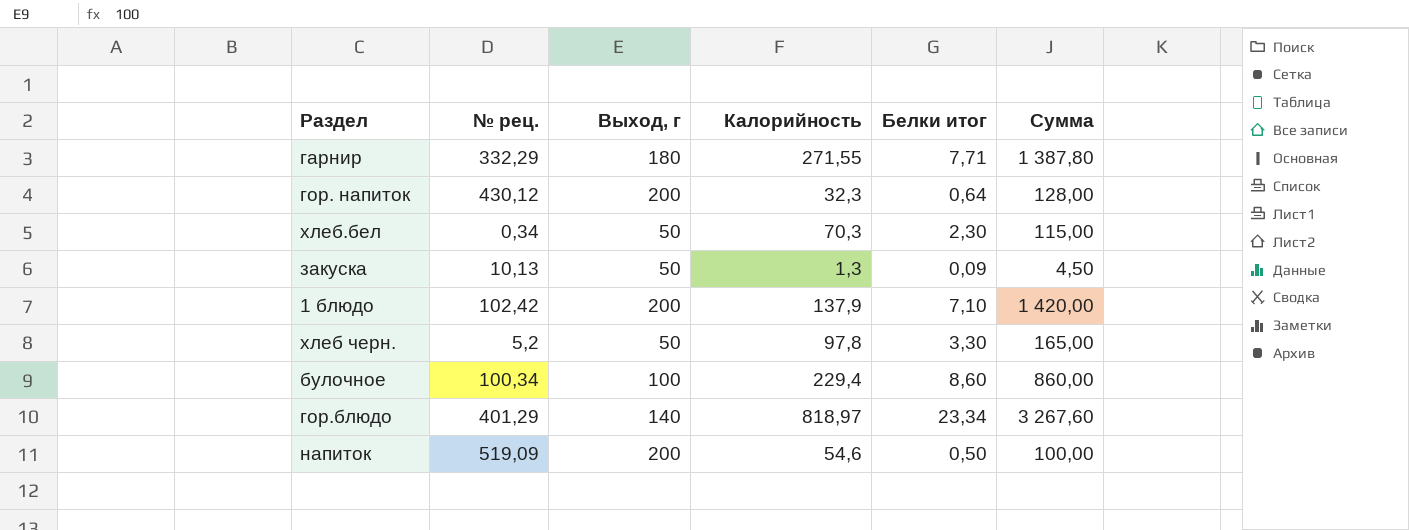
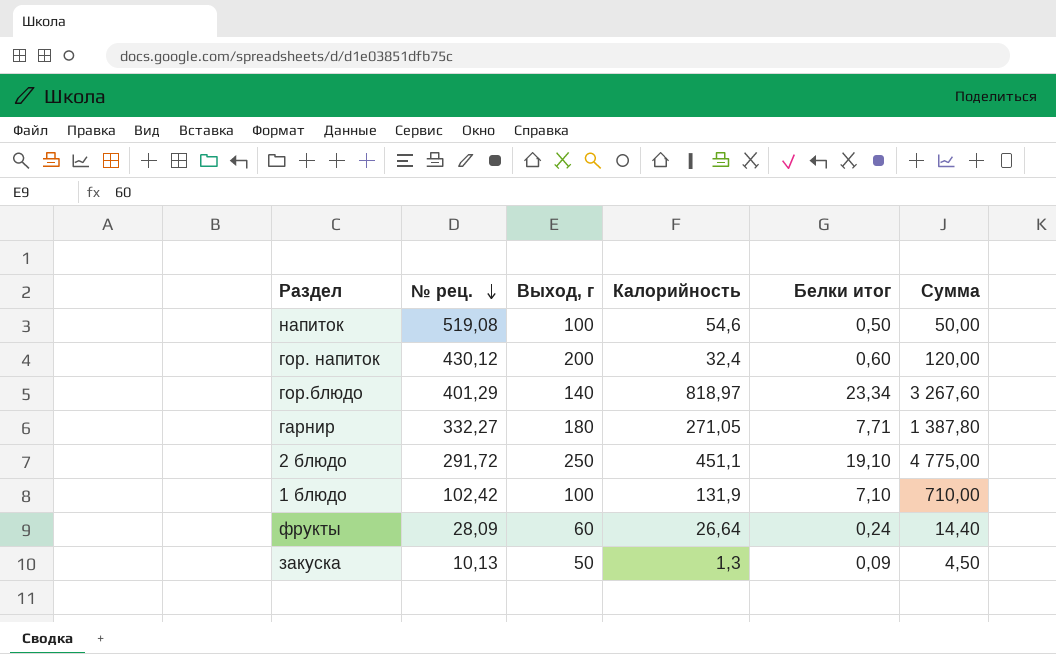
row order: none -> № рец. descending
row хлеб.бел: 0,34 | 50 | 70,3 | 2,30 | 115,00 -> none
row хлеб черн.: 5,2 | 50 | 97,8 | 3,30 | 165,00 -> none
row булочное: 100,34 | 100 | 229,4 | 8,60 | 860,00 -> none
напиток | № рец.: 519,09 -> 519,08
напиток | Выход, г: 200 -> 100
напиток | Сумма: 100,00 -> 50,00
гор. напиток | Калорийность: 32,3 -> 32,4
гор. напиток | Белки итог: 0,64 -> 0,60
гор. напиток | Сумма: 128,00 -> 120,00
гарнир | № рец.: 332,29 -> 332,27
гарнир | Калорийность: 271,55 -> 271,05
row 2 блюдо: none -> 291,72 | 250 | 451,1 | 19,10 | 4 775,00
1 блюдо | Выход, г: 200 -> 100
1 блюдо | Калорийность: 137,9 -> 131,9
1 блюдо | Сумма: 1 420,00 -> 710,00
row фрукты: none -> 28,09 | 60 | 26,64 | 0,24 | 14,40

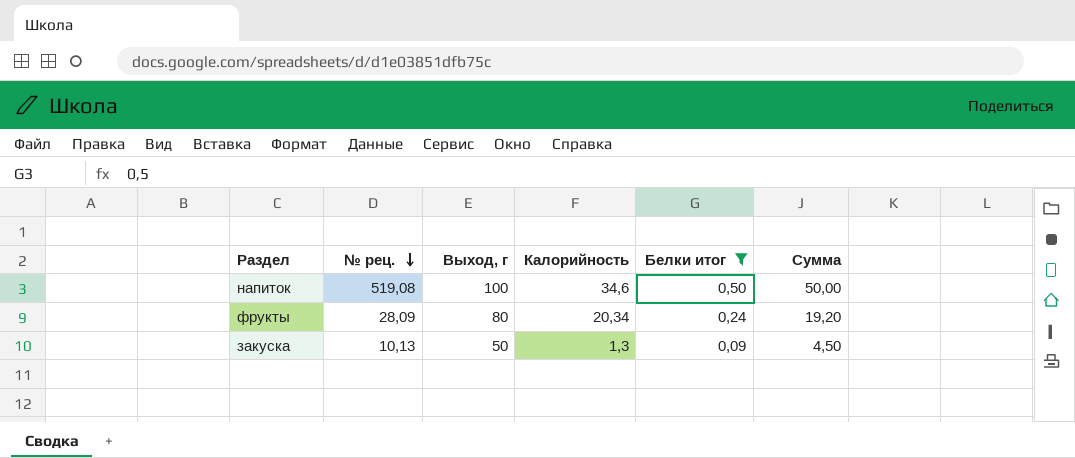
filter: none -> Белки итог <= 0,50
напиток | Калорийность: 54,6 -> 34,6
фрукты | Выход, г: 60 -> 80
фрукты | Калорийность: 26,64 -> 20,34
фрукты | Сумма: 14,40 -> 19,20

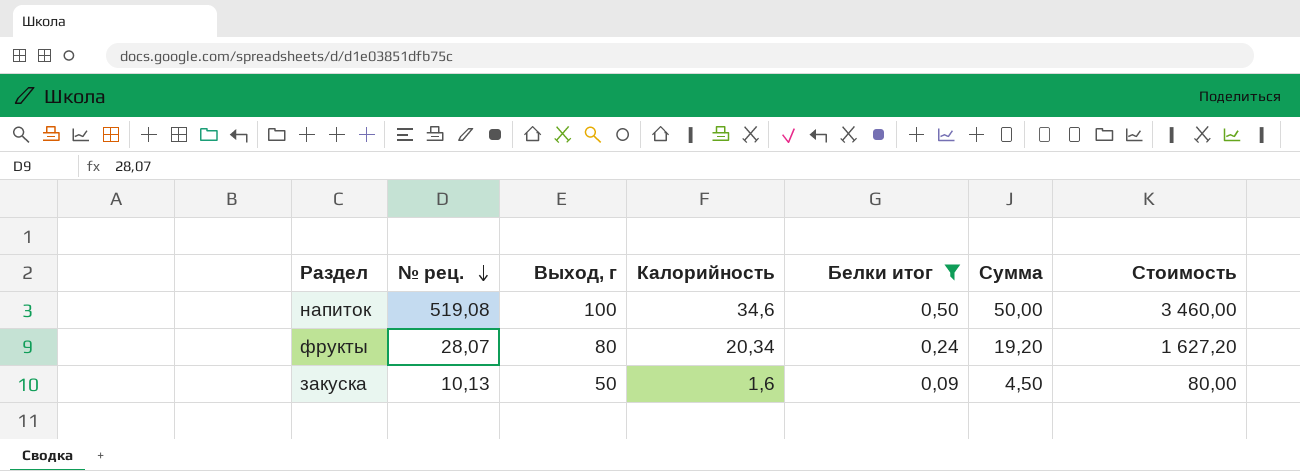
column Стоимость | formula: none -> [Выход, г] * [Калорийность]
фрукты | № рец.: 28,09 -> 28,07
закуска | Калорийность: 1,3 -> 1,6

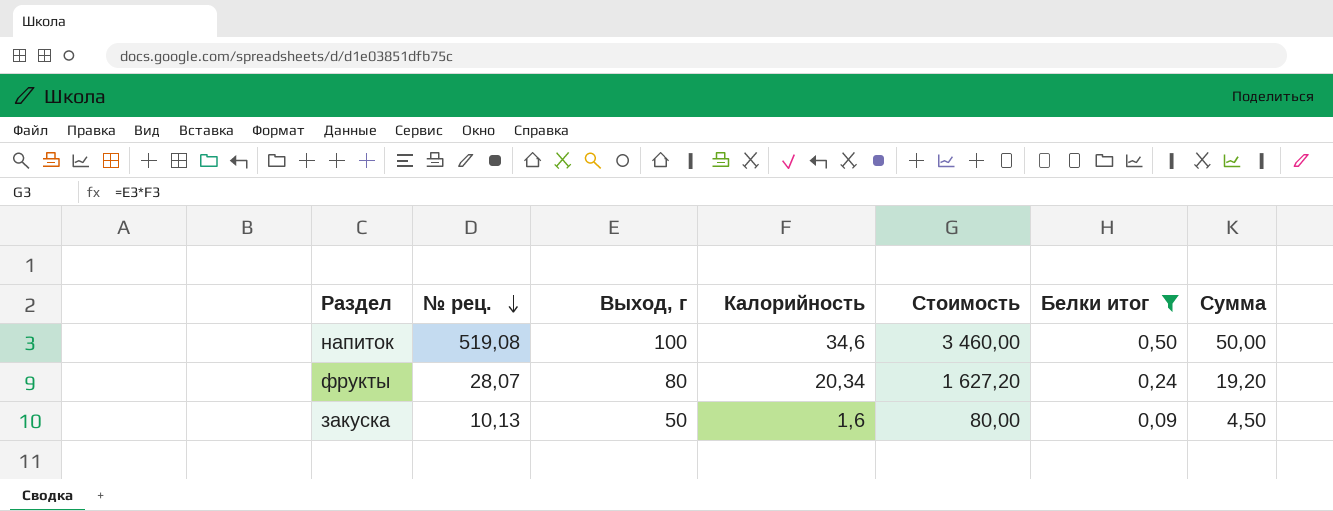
column Стоимость | position: 7 -> 5

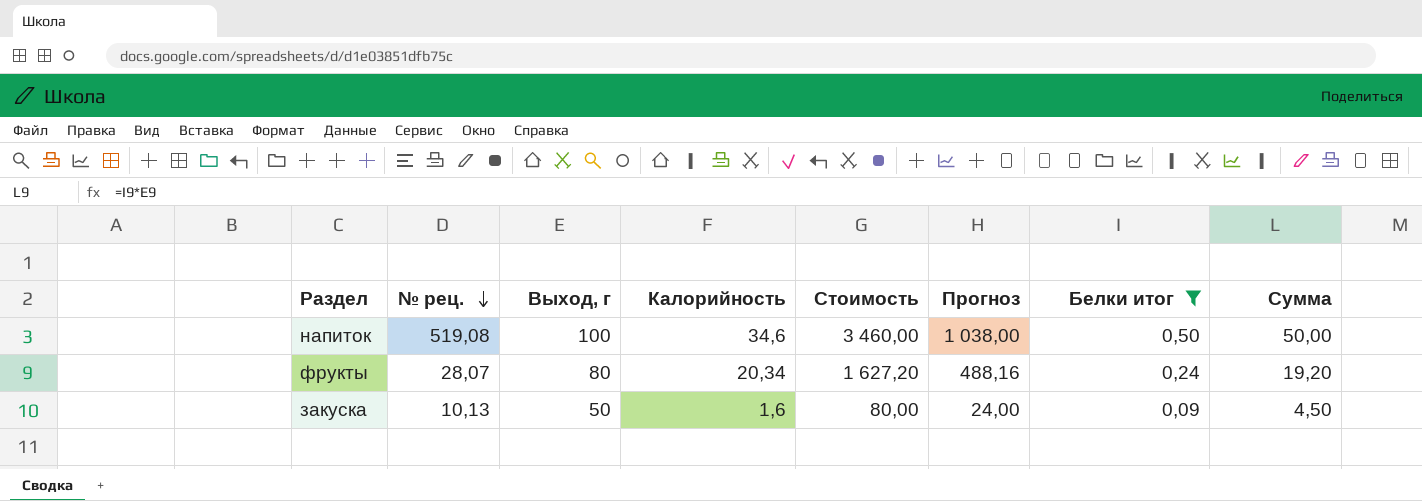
column Прогноз | formula: none -> [Стоимость] * 0,3

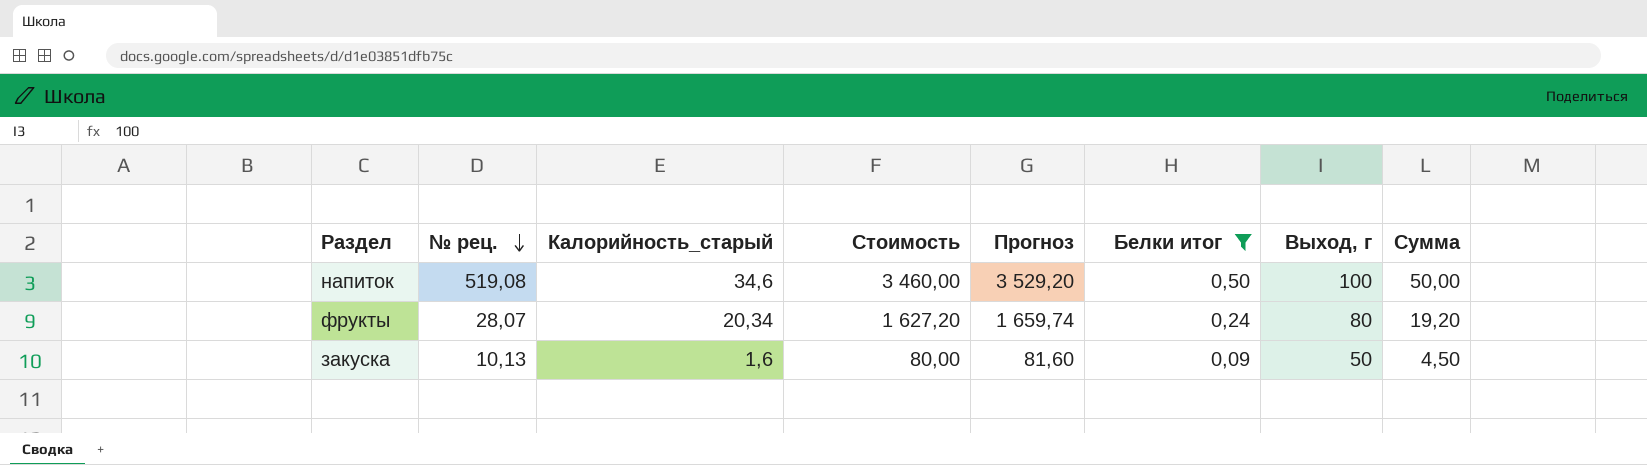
column name: Калорийность -> Калорийность_старый
column Прогноз | formula: [Стоимость] * 0,3 -> [Стоимость] * 1,02
column Выход, г | position: 3 -> 7

